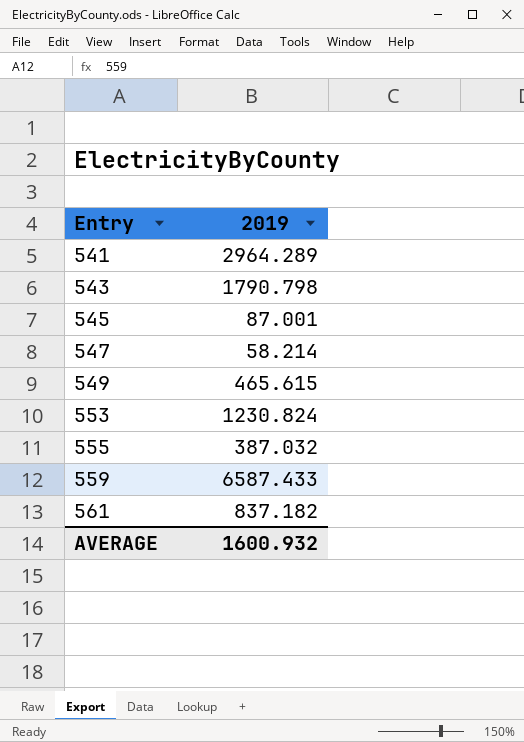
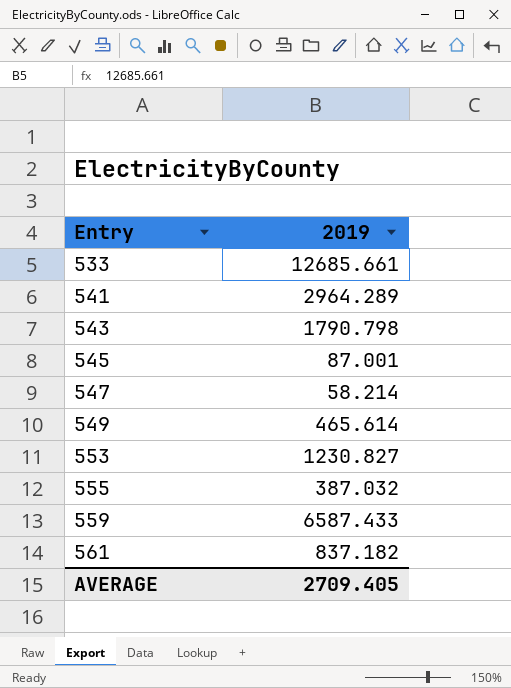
row 533: none -> 12685.661
549 | 2019: 465.615 -> 465.614
553 | 2019: 1230.824 -> 1230.827
AVERAGE | 2019: 1600.932 -> 2709.405

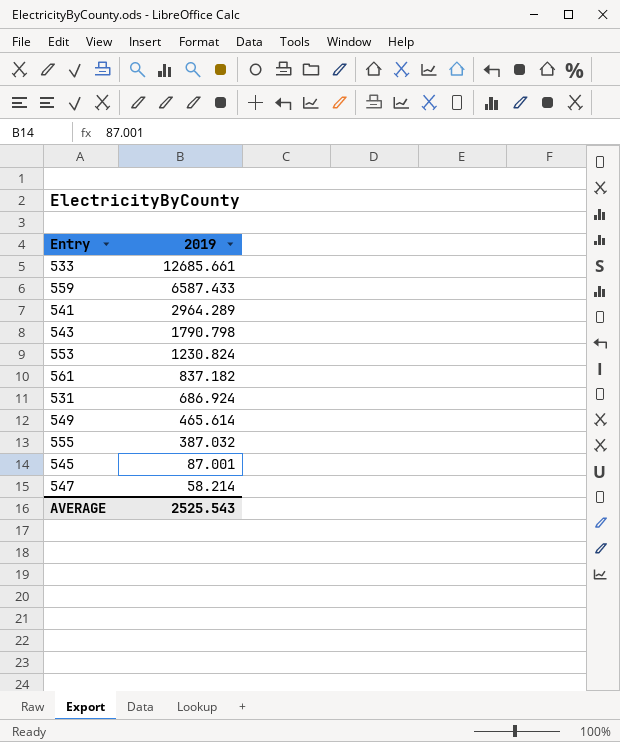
row order: Entry ascending -> 2019 descending
553 | 2019: 1230.827 -> 1230.824
row 531: none -> 686.924
AVERAGE | 2019: 2709.405 -> 2525.543

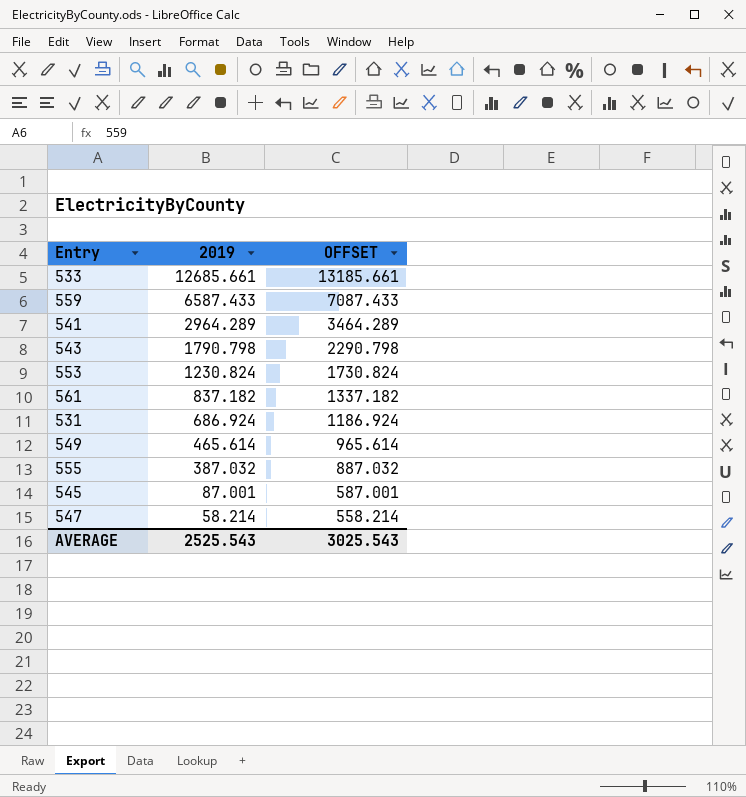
column OFFSET | formula: none -> [2019] + 500

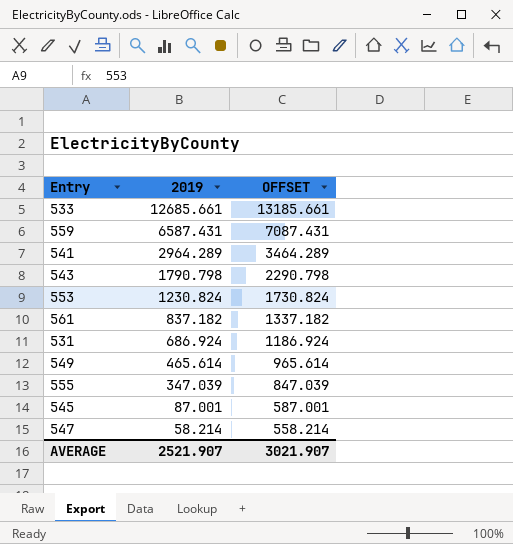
559 | 2019: 6587.433 -> 6587.431
559 | OFFSET: 7087.433 -> 7087.431
555 | 2019: 387.032 -> 347.039
555 | OFFSET: 887.032 -> 847.039
AVERAGE | 2019: 2525.543 -> 2521.907
AVERAGE | OFFSET: 3025.543 -> 3021.907

